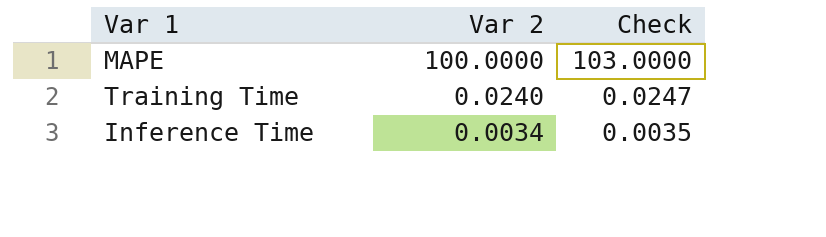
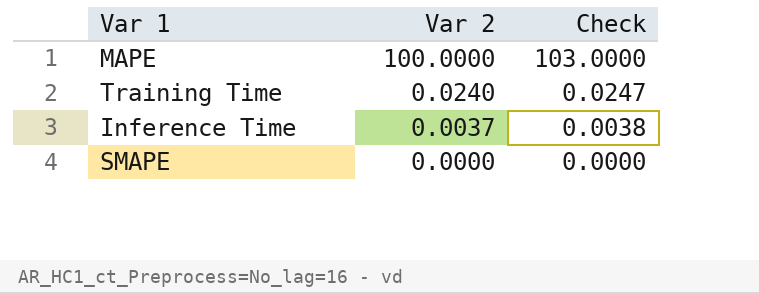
Inference Time | Var 2: 0.0034 -> 0.0037
Inference Time | Check: 0.0035 -> 0.0038
row SMAPE: none -> 0.0000 | 0.0000

